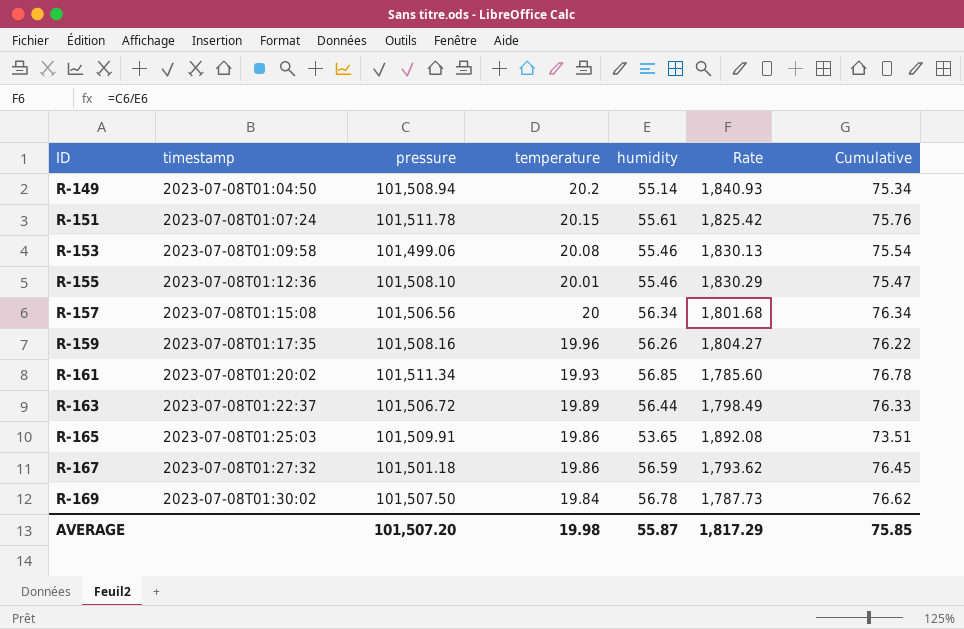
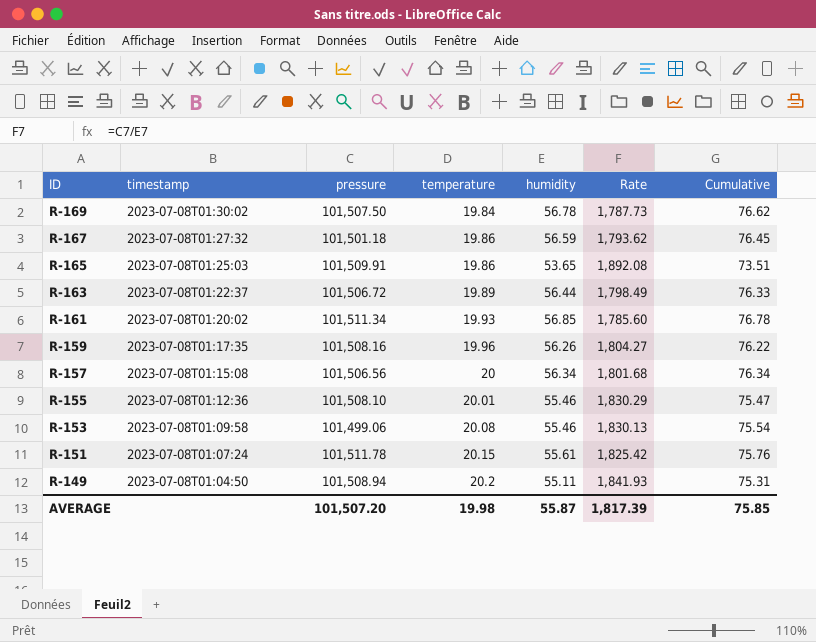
row order: ID ascending -> ID descending
R-149 | humidity: 55.14 -> 55.11
R-149 | Rate: 1,840.93 -> 1,841.93
R-149 | Cumulative: 75.34 -> 75.31
AVERAGE | Rate: 1,817.29 -> 1,817.39

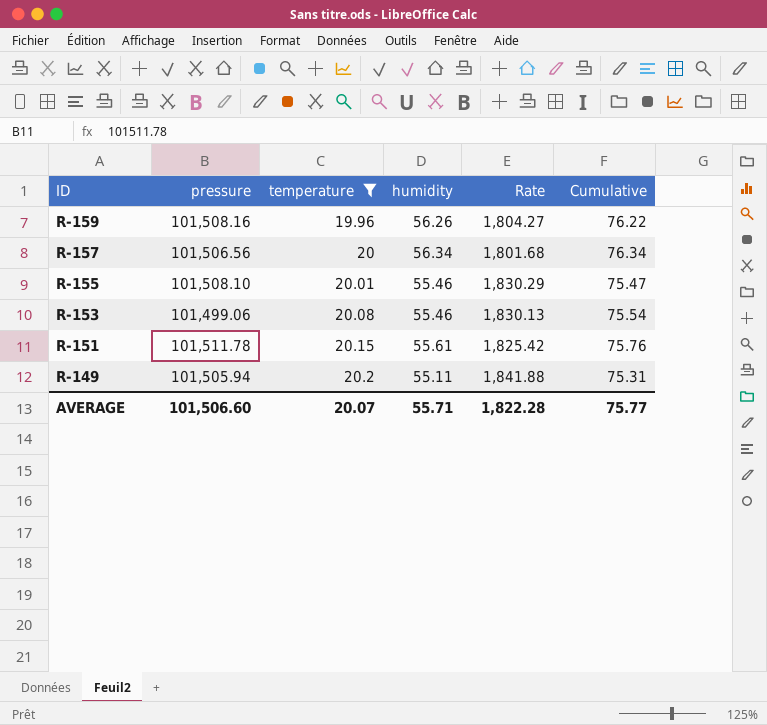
filter: none -> temperature >= 19.96
column timestamp | position: 2 -> none
R-149 | pressure: 101,508.94 -> 101,505.94
R-149 | Rate: 1,841.93 -> 1,841.88
AVERAGE | pressure: 101,507.20 -> 101,506.60
AVERAGE | temperature: 19.98 -> 20.07
AVERAGE | humidity: 55.87 -> 55.71
AVERAGE | Rate: 1,817.39 -> 1,822.28
AVERAGE | Cumulative: 75.85 -> 75.77

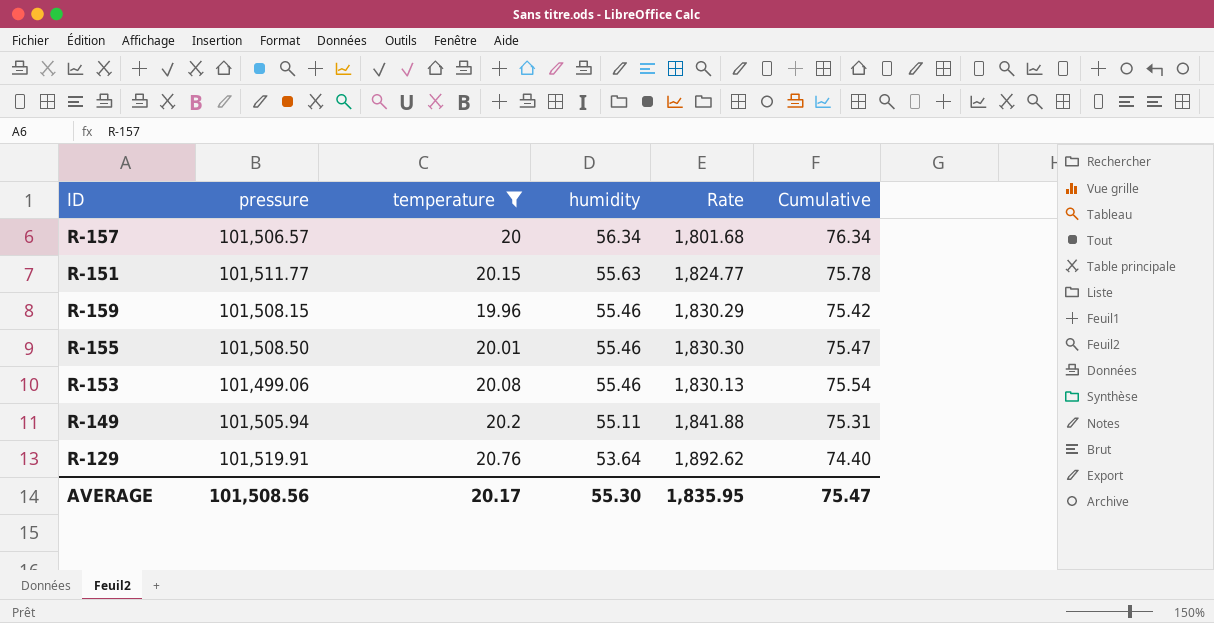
row order: ID descending -> humidity descending
R-157 | pressure: 101,506.56 -> 101,506.57
R-151 | pressure: 101,511.78 -> 101,511.77
R-151 | humidity: 55.61 -> 55.63
R-151 | Rate: 1,825.42 -> 1,824.77
R-151 | Cumulative: 75.76 -> 75.78
R-159 | pressure: 101,508.16 -> 101,508.15
R-159 | humidity: 56.26 -> 55.46
R-159 | Rate: 1,804.27 -> 1,830.29
R-159 | Cumulative: 76.22 -> 75.42
R-155 | pressure: 101,508.10 -> 101,508.50
R-155 | Rate: 1,830.29 -> 1,830.30
row R-129: none -> 101,519.91 | 20.76 | 53.64 | 1,892.62 | 74.40
AVERAGE | pressure: 101,506.60 -> 101,508.56
AVERAGE | temperature: 20.07 -> 20.17
AVERAGE | humidity: 55.71 -> 55.30
AVERAGE | Rate: 1,822.28 -> 1,835.95
AVERAGE | Cumulative: 75.77 -> 75.47

